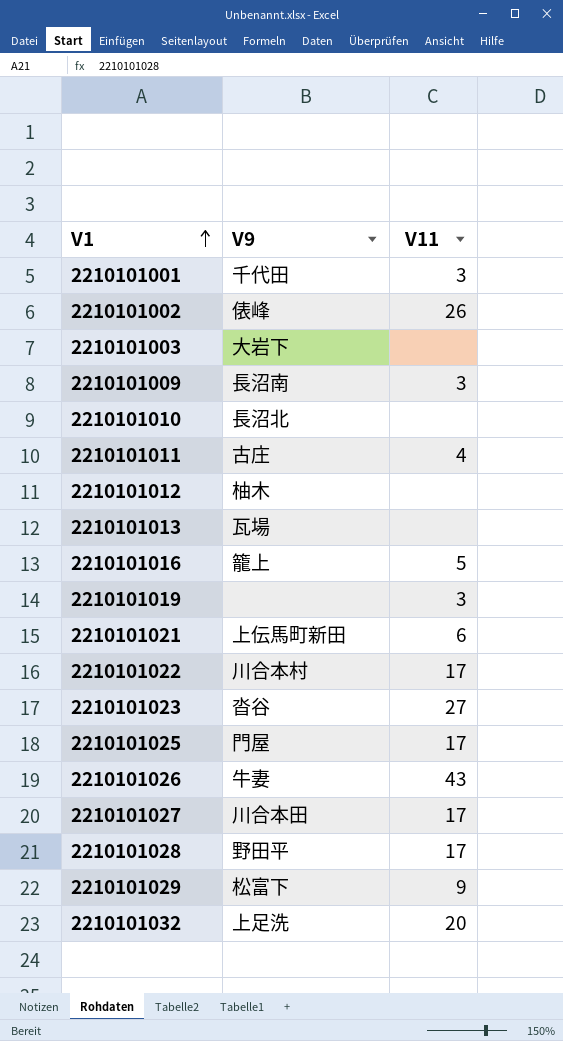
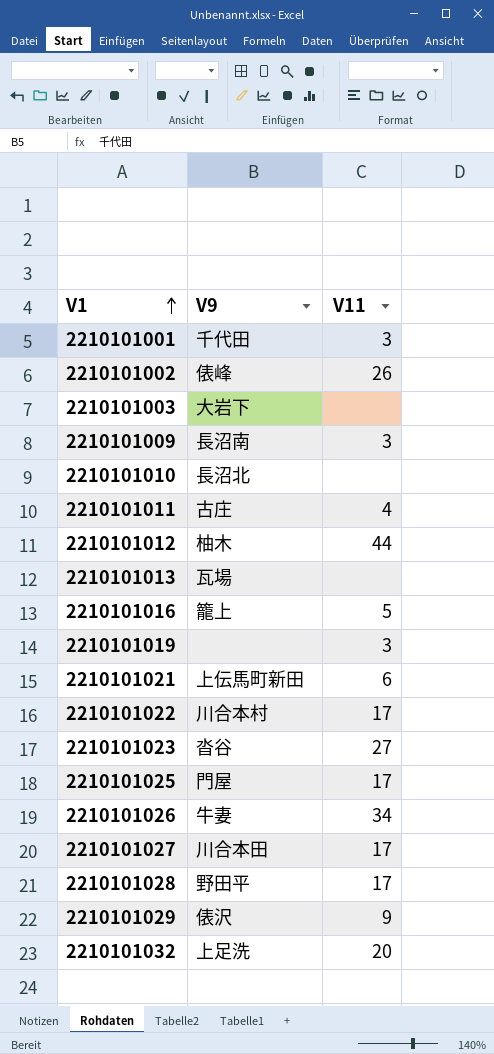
2210101012 | V11: none -> 44
2210101026 | V11: 43 -> 34
2210101029 | V9: 松富下 -> 俵沢

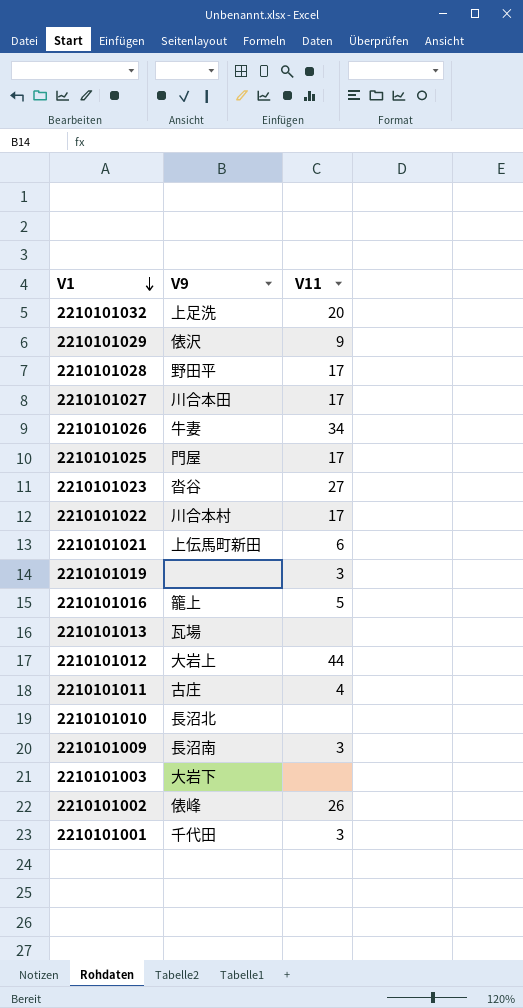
row order: V1 ascending -> V1 descending
2210101012 | V9: 柚木 -> 大岩上

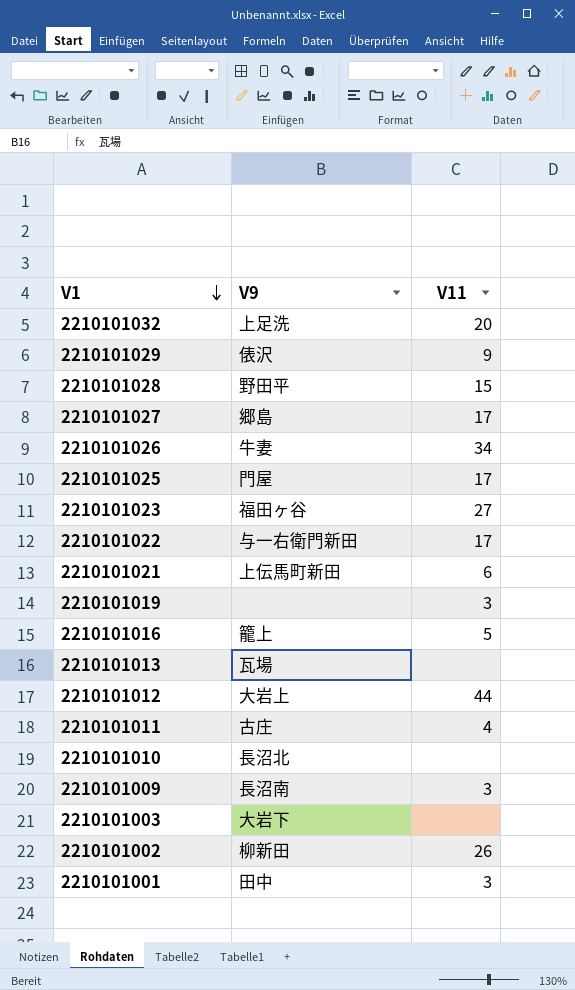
2210101028 | V11: 17 -> 15
2210101027 | V9: 川合本田 -> 郷島
2210101023 | V9: 沓谷 -> 福田ヶ谷
2210101022 | V9: 川合本村 -> 与一右衛門新田
2210101002 | V9: 俵峰 -> 柳新田
2210101001 | V9: 千代田 -> 田中

